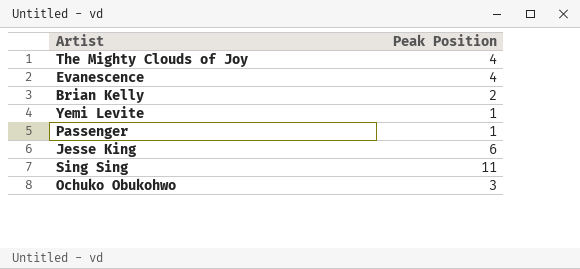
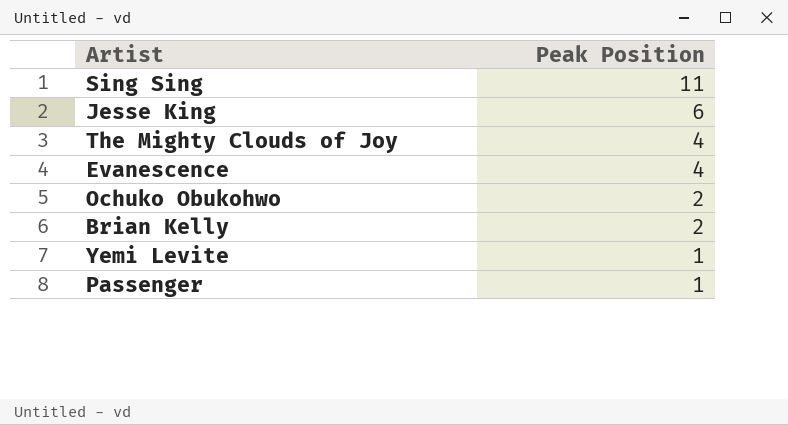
row order: none -> Peak Position descending
Ochuko Obukohwo | Peak Position: 3 -> 2

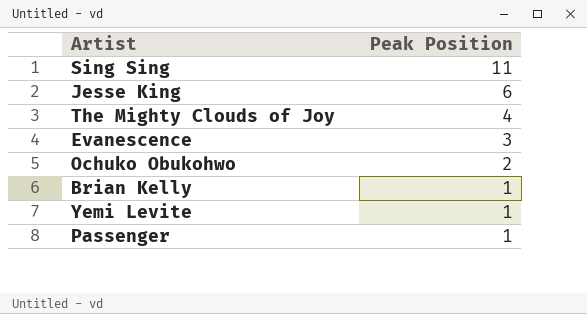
Evanescence | Peak Position: 4 -> 3
Brian Kelly | Peak Position: 2 -> 1

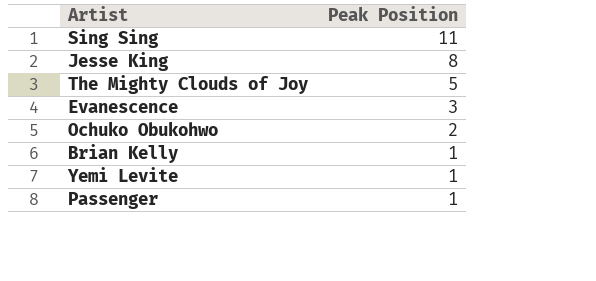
Jesse King | Peak Position: 6 -> 8
The Mighty Clouds of Joy | Peak Position: 4 -> 5

